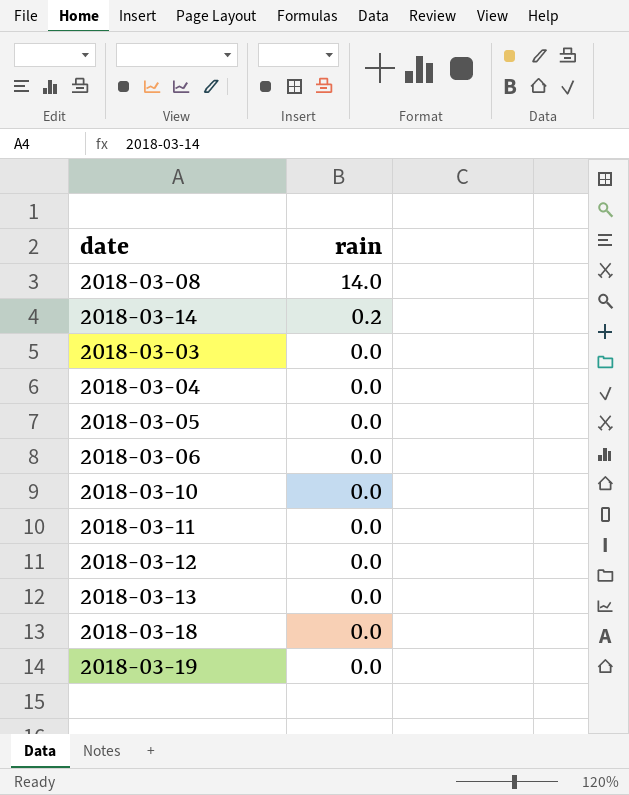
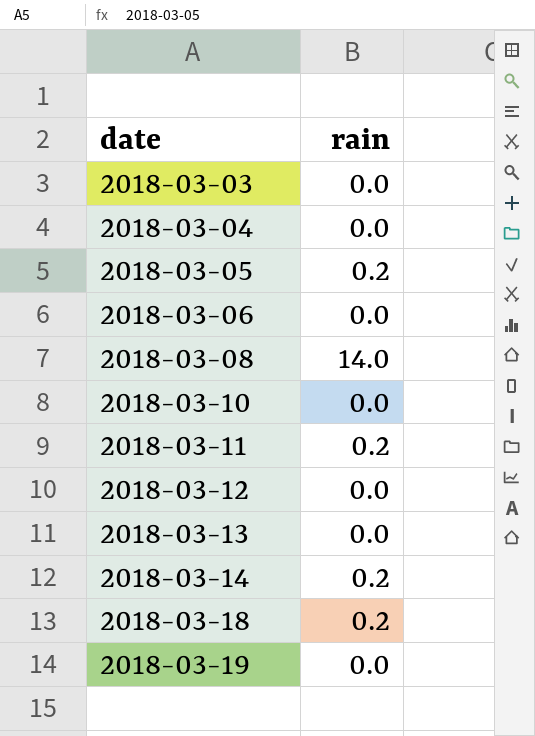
row order: rain descending -> date ascending
2018-03-05 | rain: 0.0 -> 0.2
2018-03-11 | rain: 0.0 -> 0.2
2018-03-18 | rain: 0.0 -> 0.2

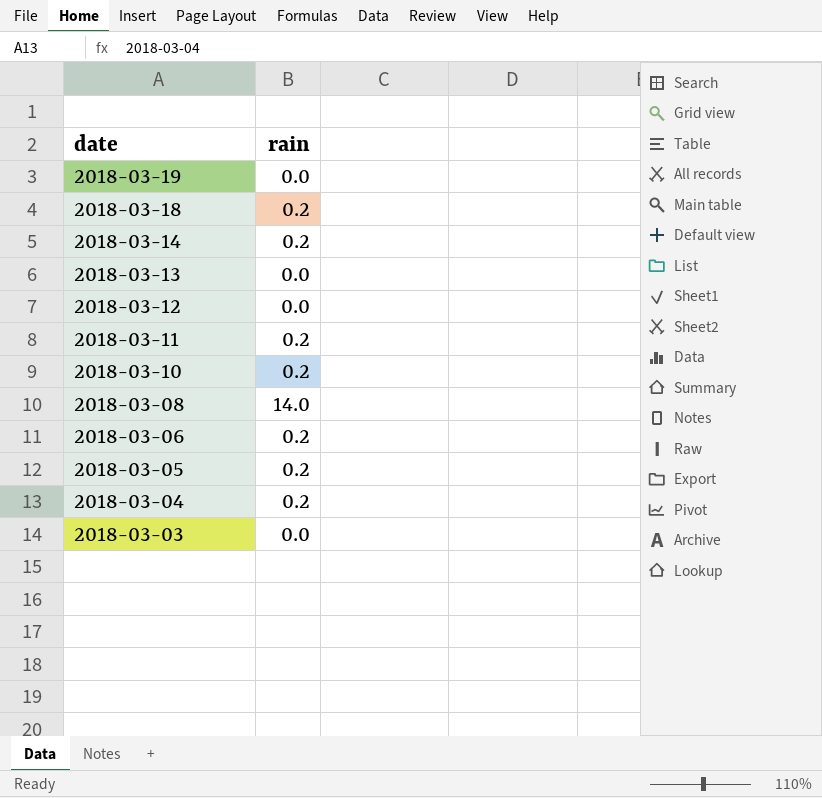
row order: date ascending -> date descending
2018-03-10 | rain: 0.0 -> 0.2
2018-03-06 | rain: 0.0 -> 0.2
2018-03-04 | rain: 0.0 -> 0.2

